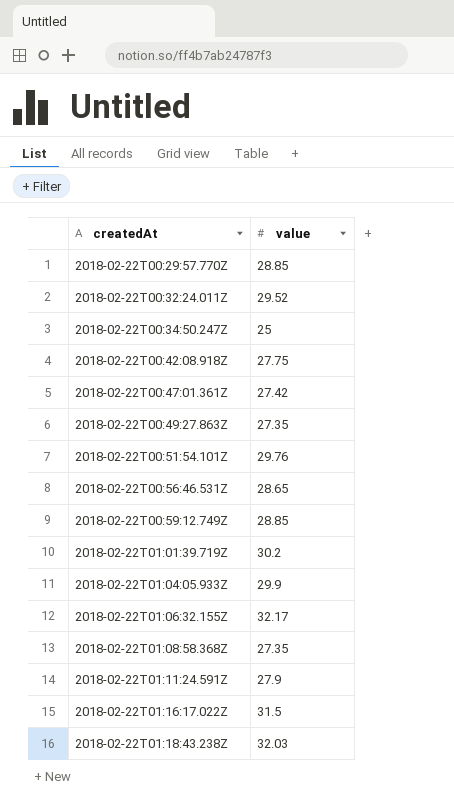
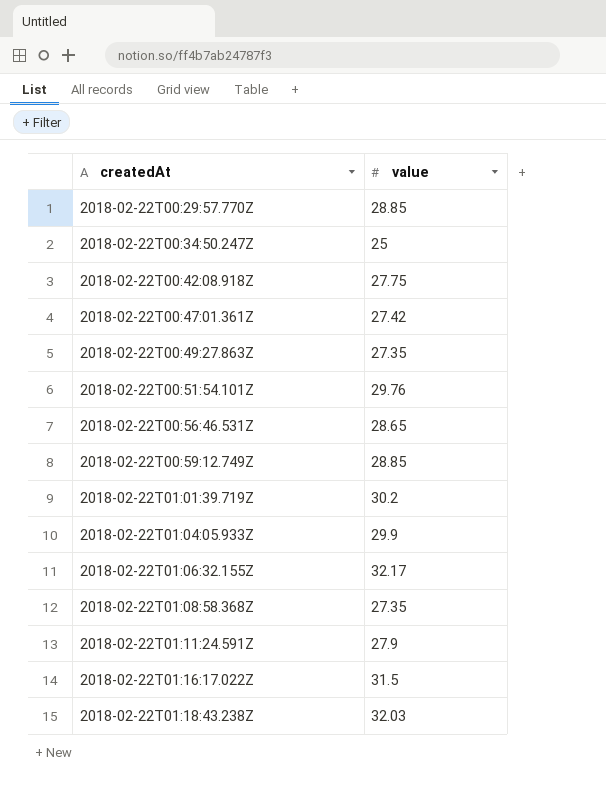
row 2018-02-22T00:32:24.011Z: 29.52 -> none

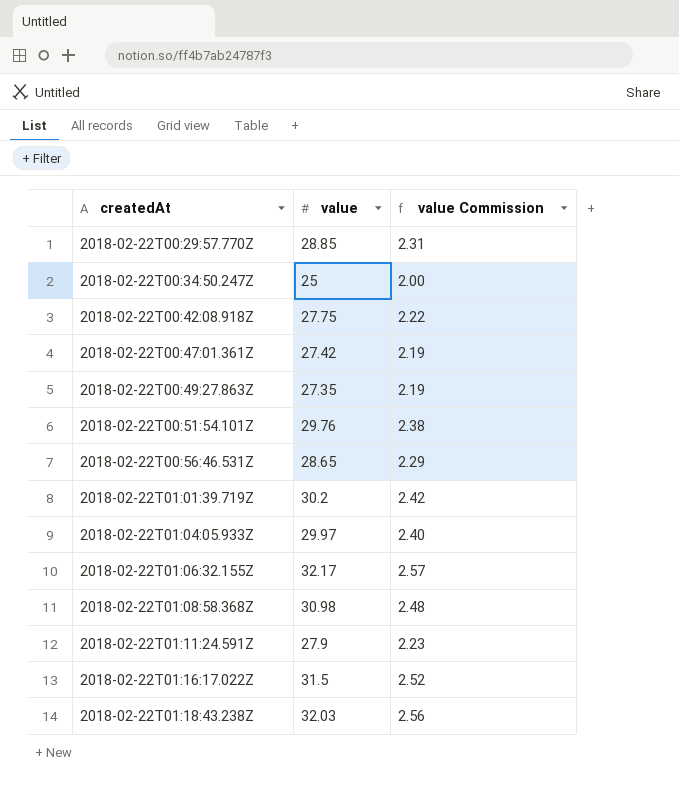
column value Commission | formula: none -> [value] * 0.08
row 2018-02-22T00:59:12.749Z: 28.85 -> none
2018-02-22T01:04:05.933Z | value: 29.9 -> 29.97
2018-02-22T01:08:58.368Z | value: 27.35 -> 30.98

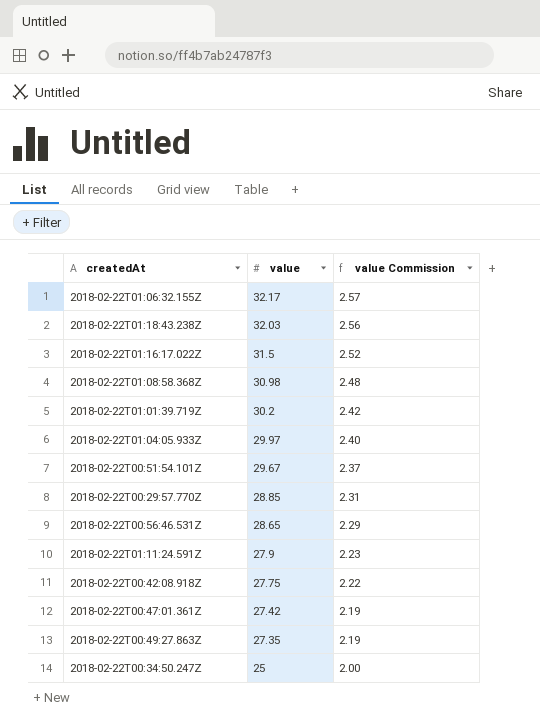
row order: createdAt ascending -> value descending
2018-02-22T00:51:54.101Z | value: 29.76 -> 29.67
2018-02-22T00:51:54.101Z | value Commission: 2.38 -> 2.37

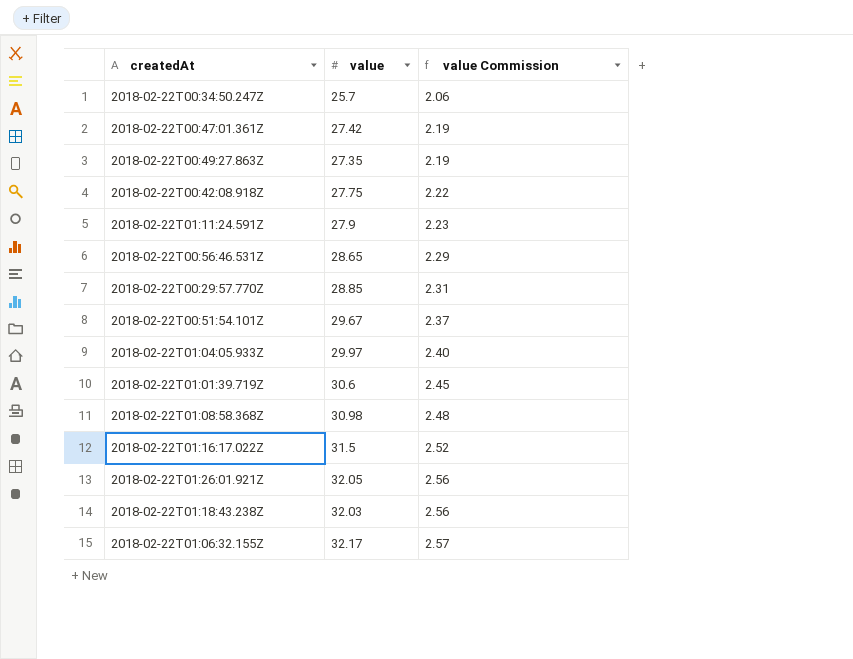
row order: value descending -> value Commission ascending
2018-02-22T00:34:50.247Z | value: 25 -> 25.7
2018-02-22T00:34:50.247Z | value Commission: 2.00 -> 2.06
2018-02-22T01:01:39.719Z | value: 30.2 -> 30.6
2018-02-22T01:01:39.719Z | value Commission: 2.42 -> 2.45
row 2018-02-22T01:26:01.921Z: none -> 32.05 | 2.56

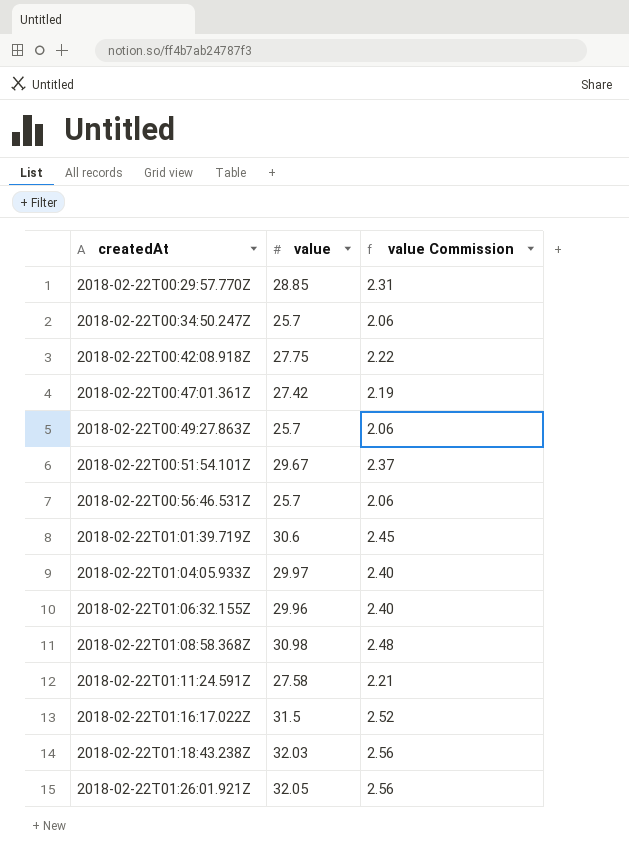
row order: value Commission ascending -> createdAt ascending
2018-02-22T00:49:27.863Z | value: 27.35 -> 25.7
2018-02-22T00:49:27.863Z | value Commission: 2.19 -> 2.06
2018-02-22T00:56:46.531Z | value: 28.65 -> 25.7
2018-02-22T00:56:46.531Z | value Commission: 2.29 -> 2.06
2018-02-22T01:06:32.155Z | value: 32.17 -> 29.96
2018-02-22T01:06:32.155Z | value Commission: 2.57 -> 2.40
2018-02-22T01:11:24.591Z | value: 27.9 -> 27.58
2018-02-22T01:11:24.591Z | value Commission: 2.23 -> 2.21

